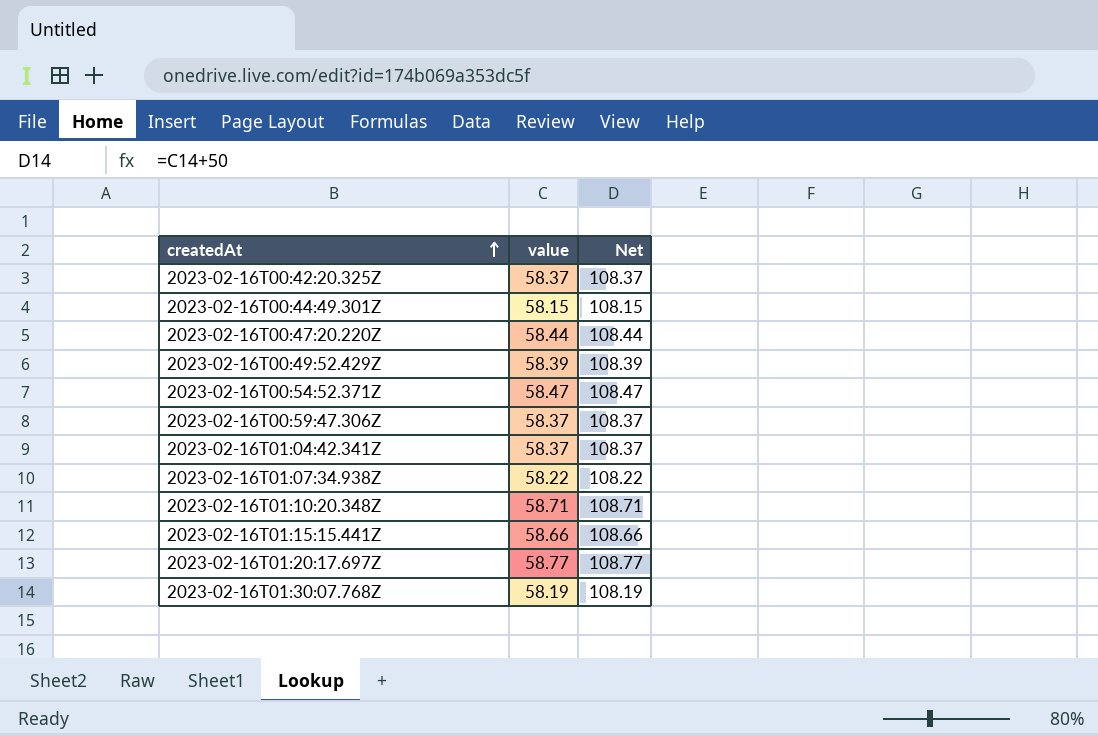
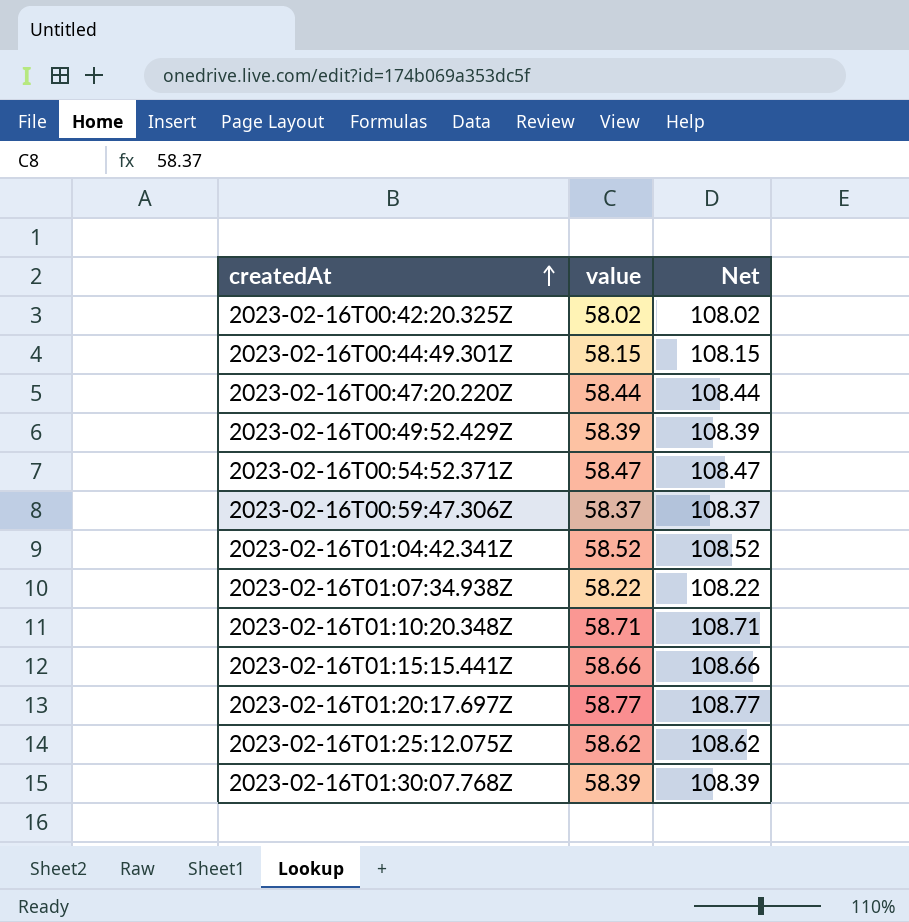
2023-02-16T00:42:20.325Z | value: 58.37 -> 58.02
2023-02-16T00:42:20.325Z | Net: 108.37 -> 108.02
2023-02-16T01:04:42.341Z | value: 58.37 -> 58.52
2023-02-16T01:04:42.341Z | Net: 108.37 -> 108.52
row 2023-02-16T01:25:12.075Z: none -> 58.62 | 108.62
2023-02-16T01:30:07.768Z | value: 58.19 -> 58.39
2023-02-16T01:30:07.768Z | Net: 108.19 -> 108.39

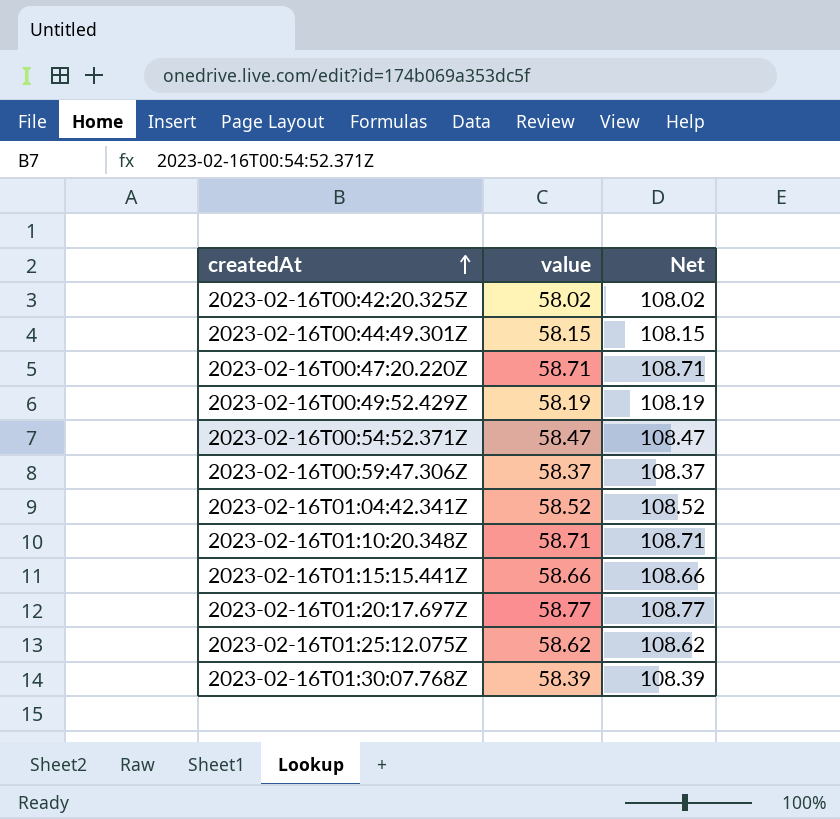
row 2023-02-16T01:07:34.938Z: 58.22 | 108.22 -> none
2023-02-16T00:47:20.220Z | value: 58.44 -> 58.71
2023-02-16T00:47:20.220Z | Net: 108.44 -> 108.71
2023-02-16T00:49:52.429Z | value: 58.39 -> 58.19
2023-02-16T00:49:52.429Z | Net: 108.39 -> 108.19

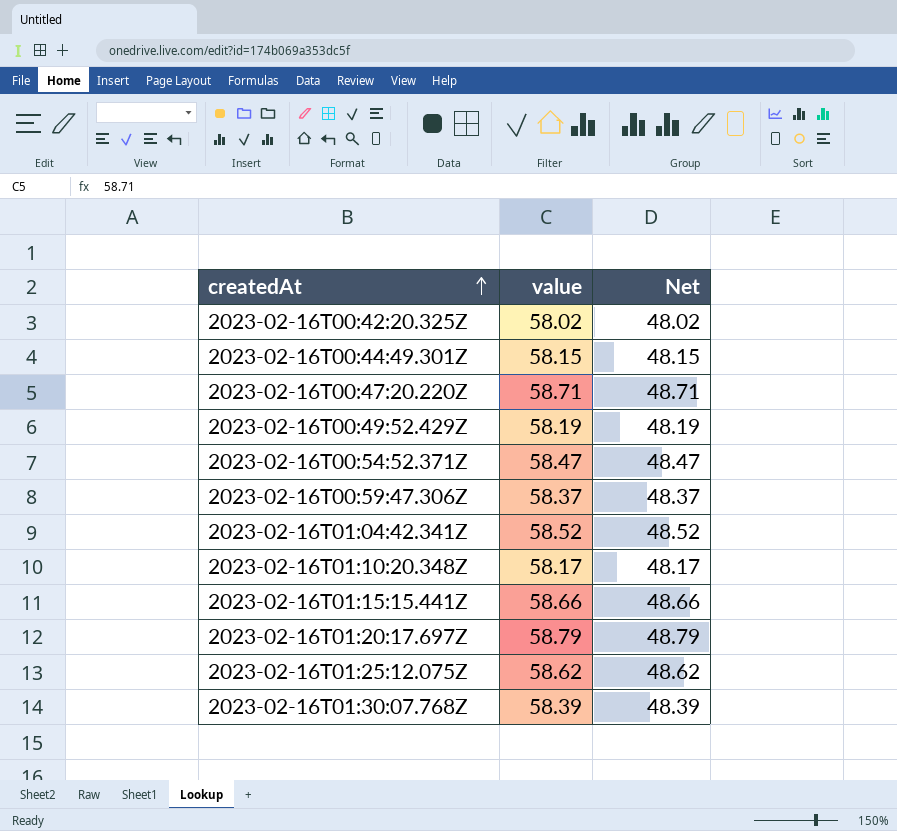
column Net | formula: [value] + 50 -> [value] - 10
2023-02-16T01:10:20.348Z | value: 58.71 -> 58.17
2023-02-16T01:20:17.697Z | value: 58.77 -> 58.79

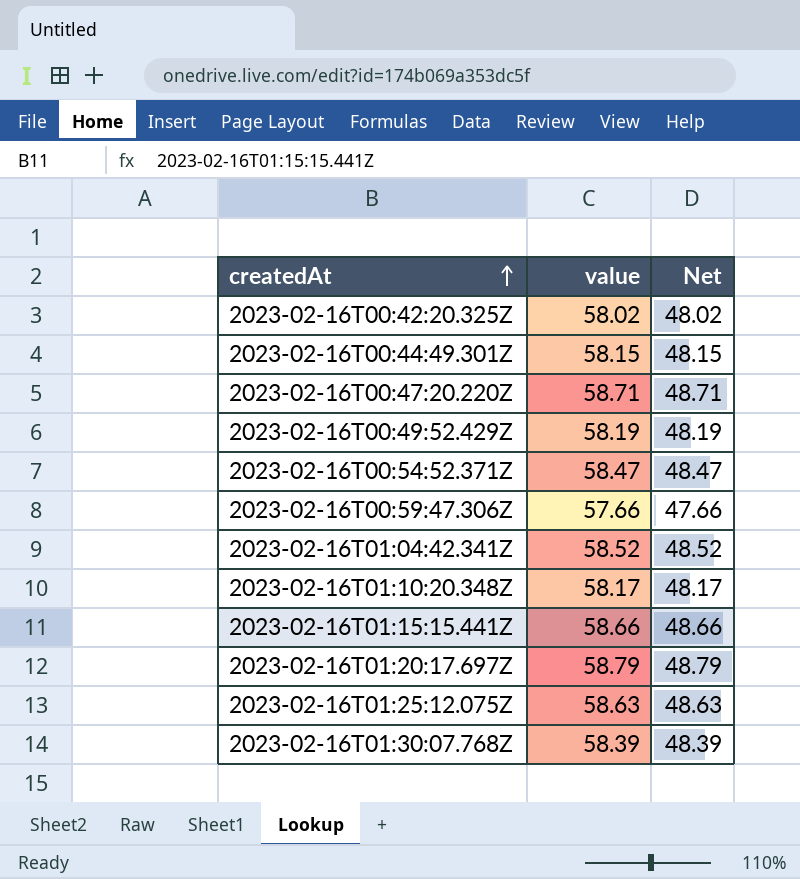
2023-02-16T00:59:47.306Z | value: 58.37 -> 57.66
2023-02-16T00:59:47.306Z | Net: 48.37 -> 47.66
2023-02-16T01:25:12.075Z | value: 58.62 -> 58.63
2023-02-16T01:25:12.075Z | Net: 48.62 -> 48.63

